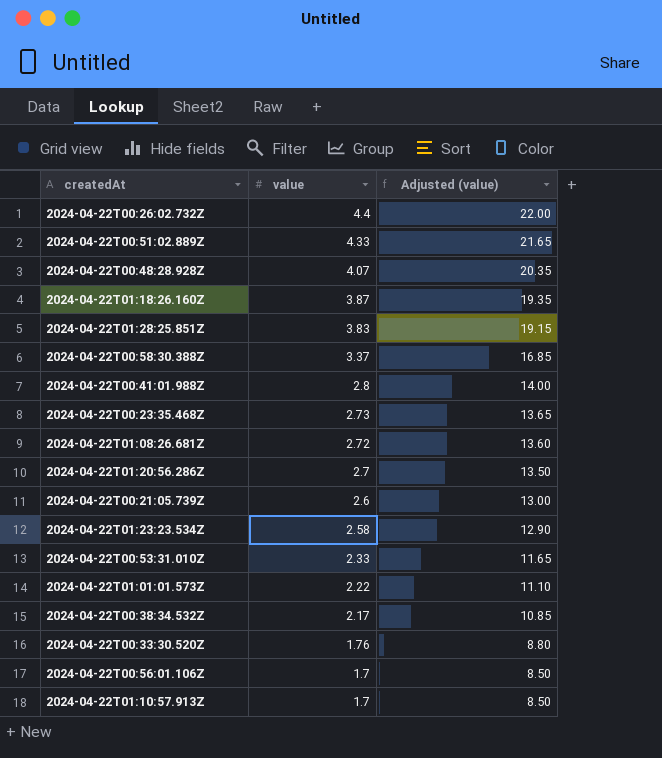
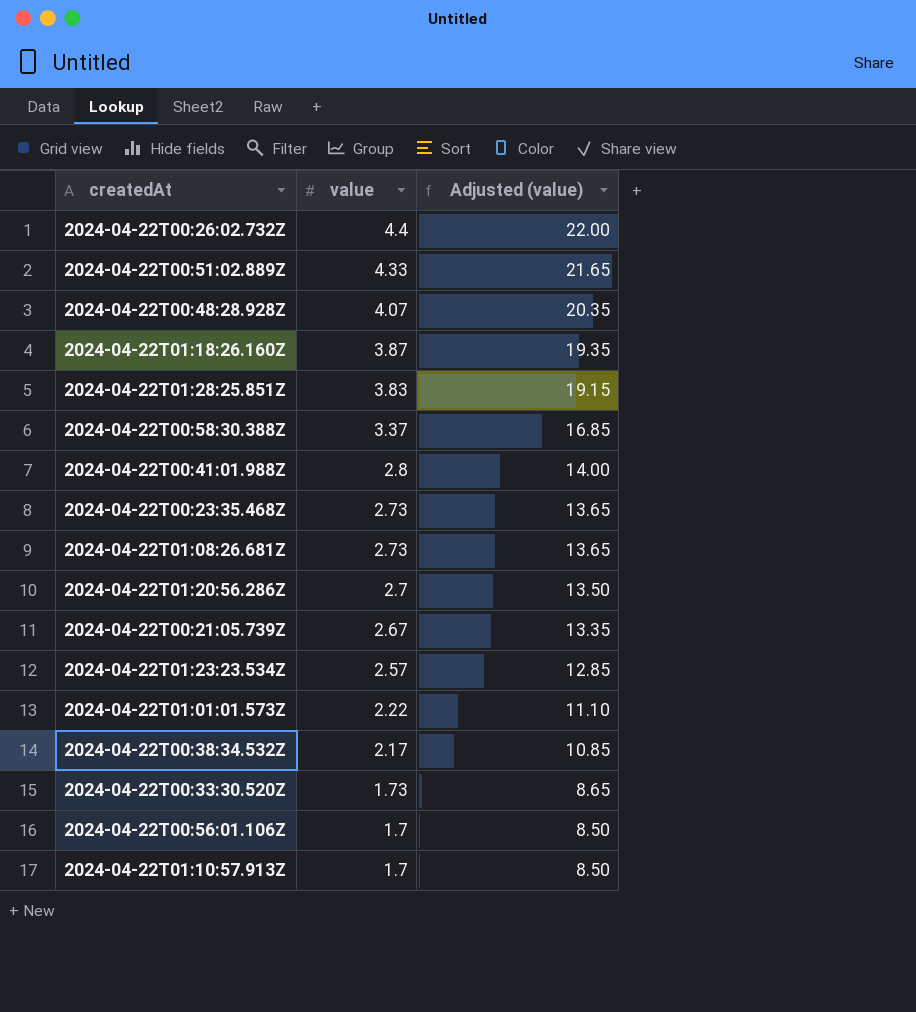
row 2024-04-22T00:53:31.010Z: 2.33 | 11.65 -> none
2024-04-22T01:08:26.681Z | value: 2.72 -> 2.73
2024-04-22T01:08:26.681Z | Adjusted (value): 13.60 -> 13.65
2024-04-22T00:21:05.739Z | value: 2.6 -> 2.67
2024-04-22T00:21:05.739Z | Adjusted (value): 13.00 -> 13.35
2024-04-22T01:23:23.534Z | value: 2.58 -> 2.57
2024-04-22T01:23:23.534Z | Adjusted (value): 12.90 -> 12.85
2024-04-22T00:33:30.520Z | value: 1.76 -> 1.73
2024-04-22T00:33:30.520Z | Adjusted (value): 8.80 -> 8.65

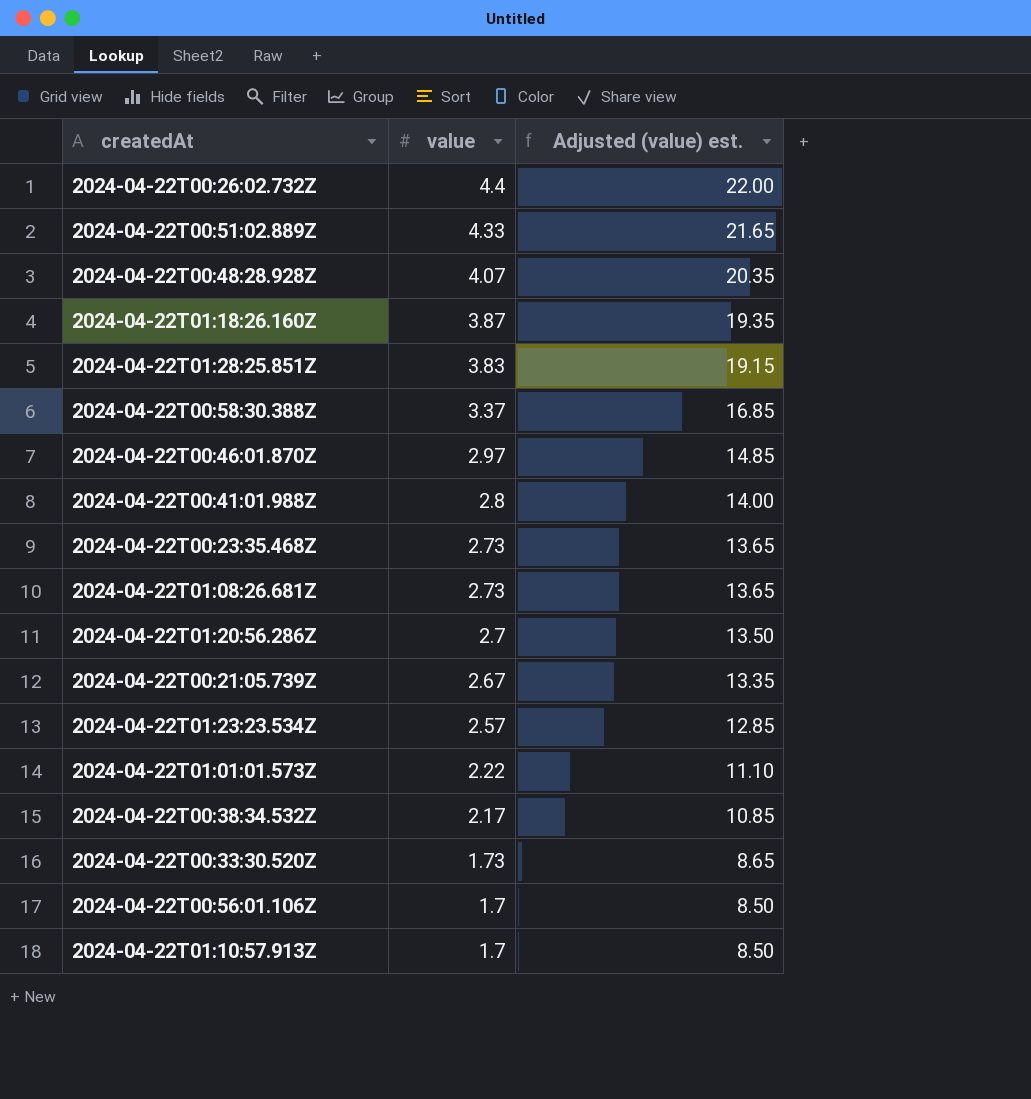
column name: Adjusted (value) -> Adjusted (value) est.
row 2024-04-22T00:46:01.870Z: none -> 2.97 | 14.85

